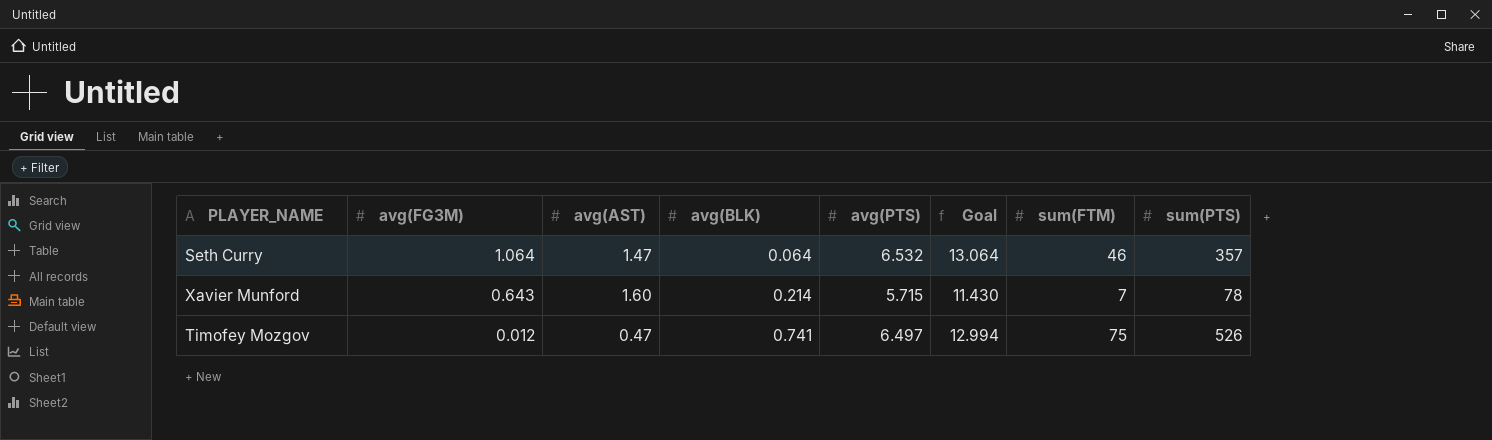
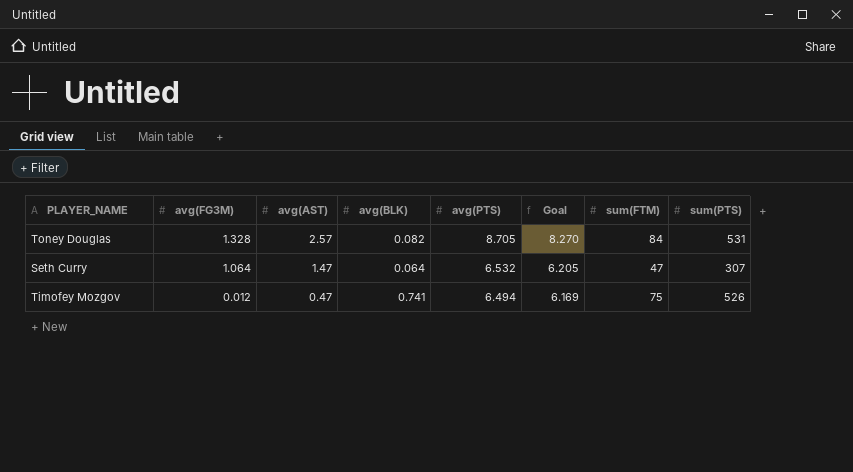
column Goal | formula: [avg(PTS)] * 2 -> [avg(PTS)] * 0.95
row Xavier Munford: 0.643 | 1.60 | 0.214 | 5.715 | 11.430 | 7 | 78 -> none
row Toney Douglas: none -> 1.328 | 2.57 | 0.082 | 8.705 | 8.270 | 84 | 531
Seth Curry | sum(FTM): 46 -> 47
Seth Curry | sum(PTS): 357 -> 307
Timofey Mozgov | avg(PTS): 6.497 -> 6.494

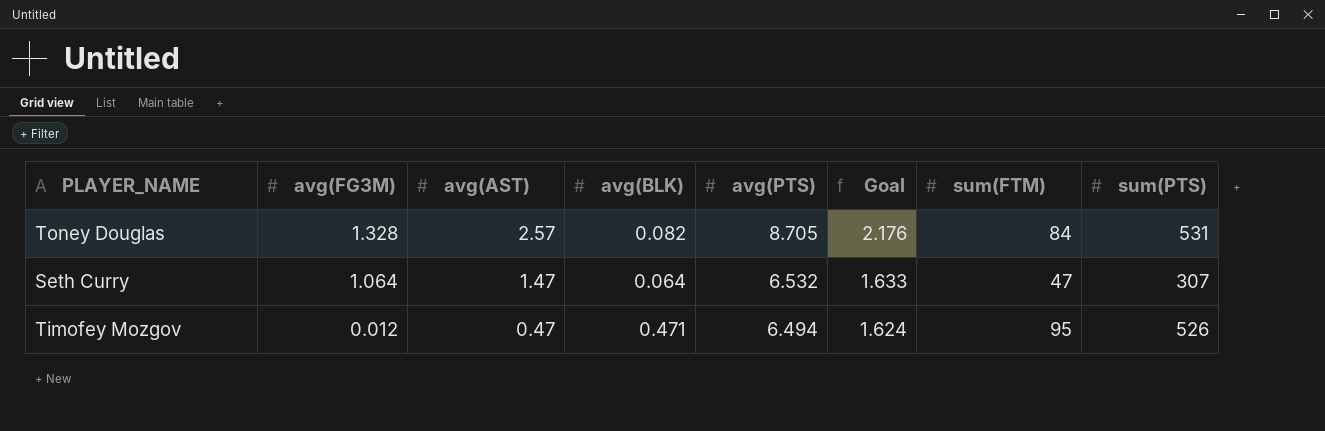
column Goal | formula: [avg(PTS)] * 0.95 -> [avg(PTS)] * 0.25
Timofey Mozgov | avg(BLK): 0.741 -> 0.471
Timofey Mozgov | sum(FTM): 75 -> 95

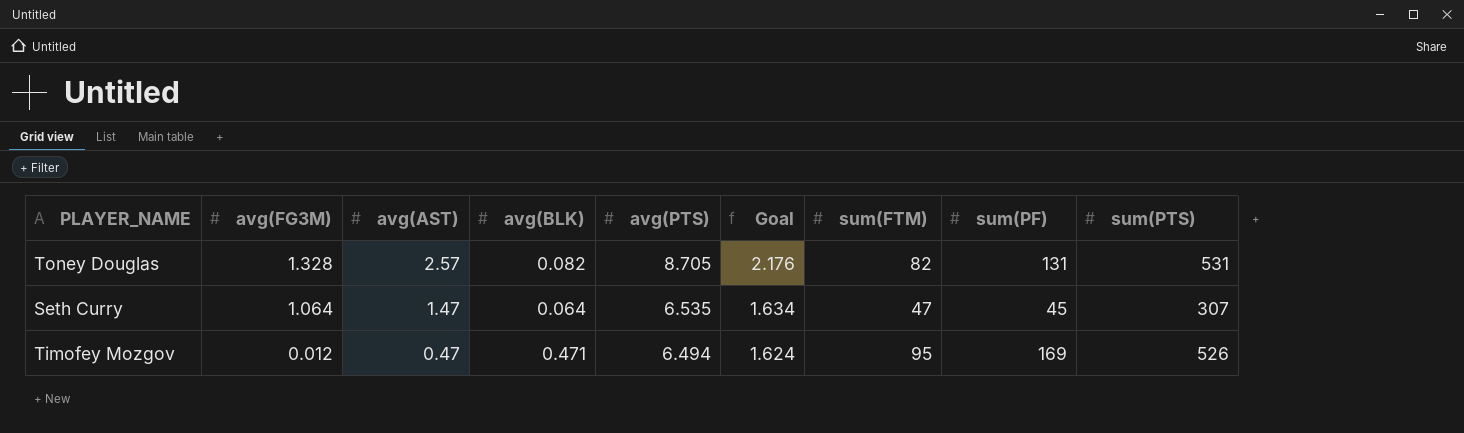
column sum(PF) | position: none -> 8
Toney Douglas | sum(FTM): 84 -> 82
Seth Curry | avg(PTS): 6.532 -> 6.535
Seth Curry | Goal: 1.633 -> 1.634

